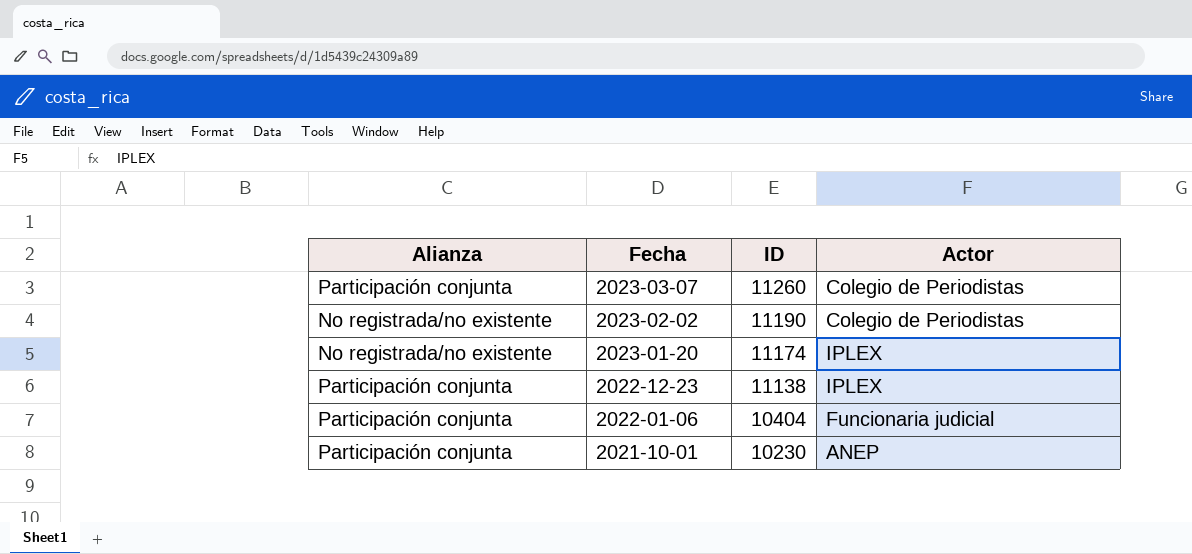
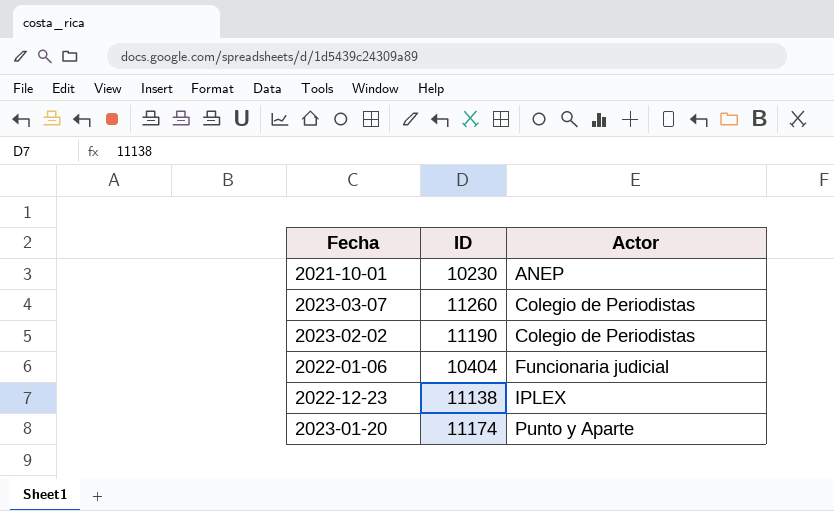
row order: Fecha descending -> Actor ascending
column Alianza | position: 1 -> none
2023-01-20 | Actor: IPLEX -> Punto y Aparte

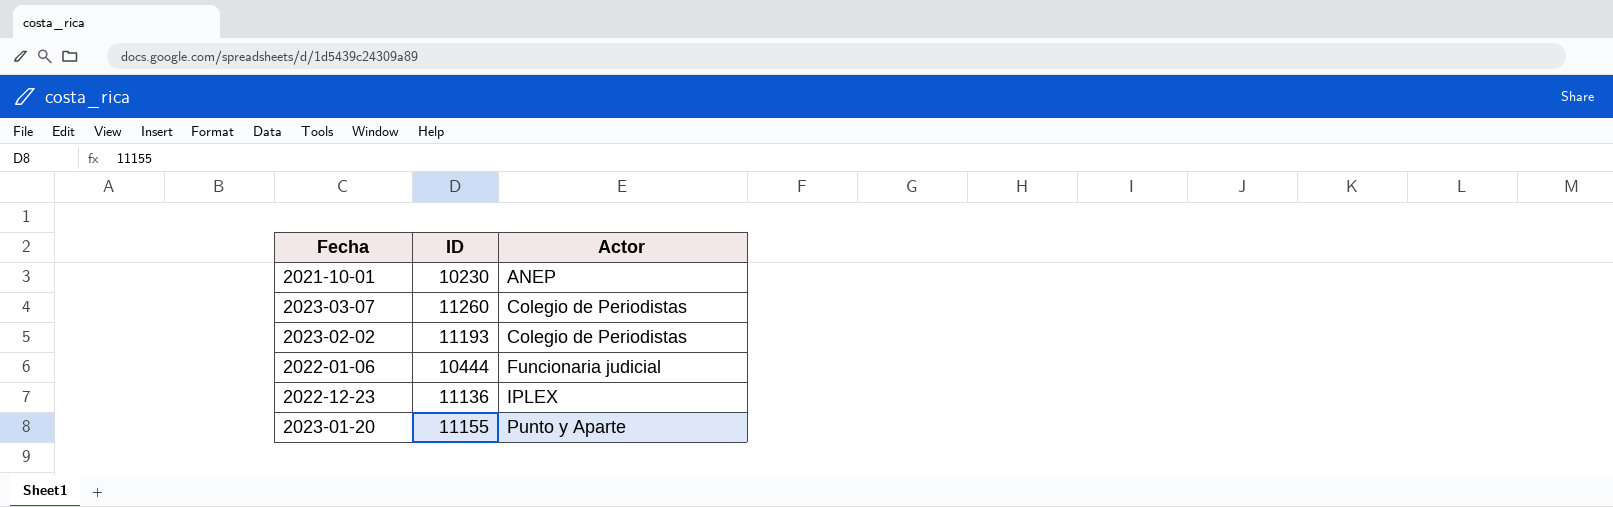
2023-02-02 | ID: 11190 -> 11193
2022-01-06 | ID: 10404 -> 10444
2022-12-23 | ID: 11138 -> 11136
2023-01-20 | ID: 11174 -> 11155

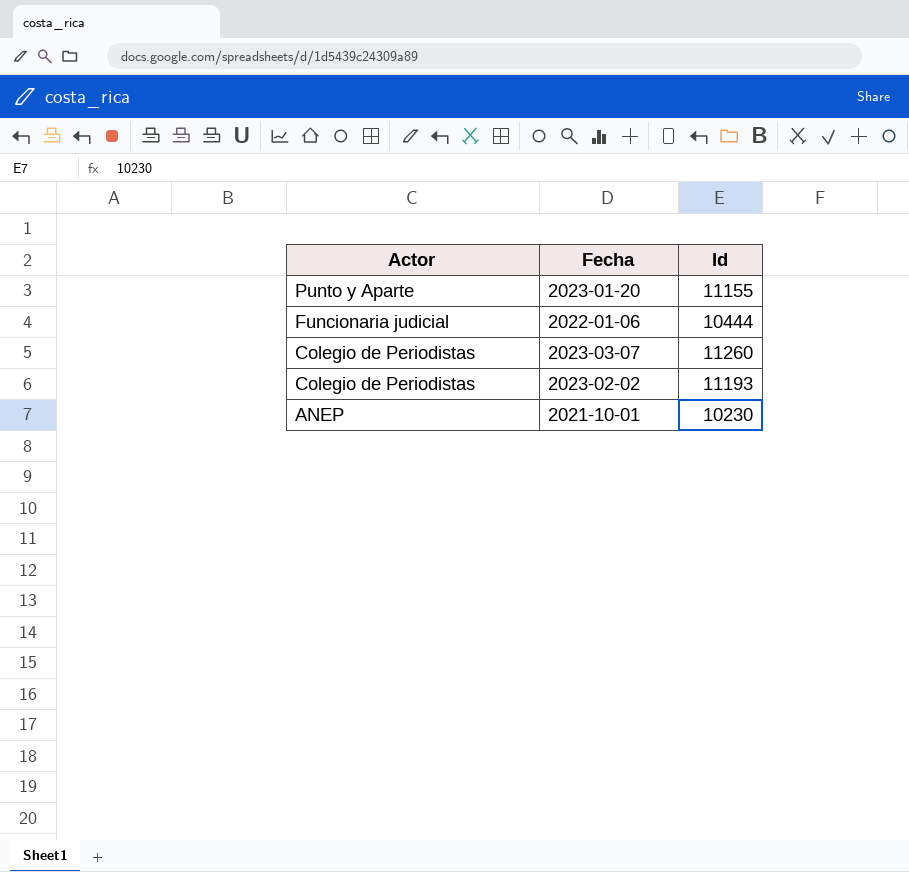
row order: Actor ascending -> Actor descending
column Actor | position: 3 -> 1
column name: ID -> Id
row 2022-12-23: 11136 | IPLEX -> none

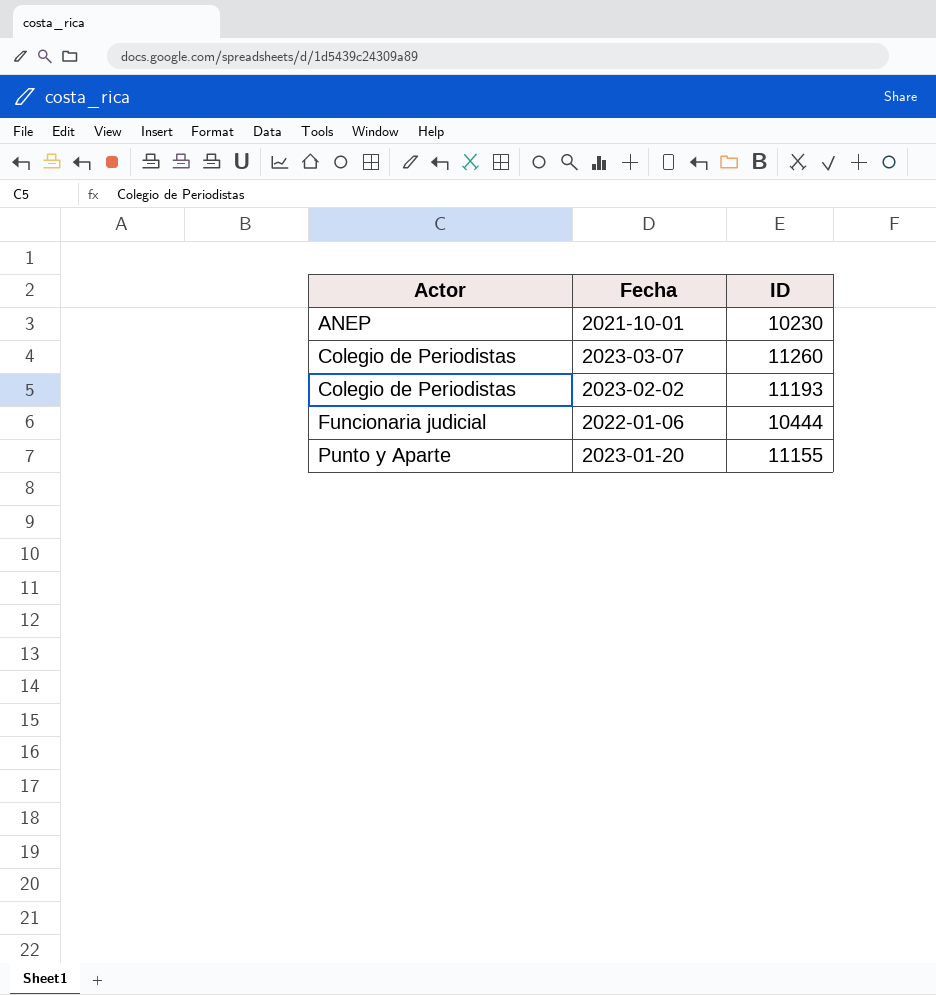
row order: Actor descending -> Actor ascending
column name: Id -> ID

